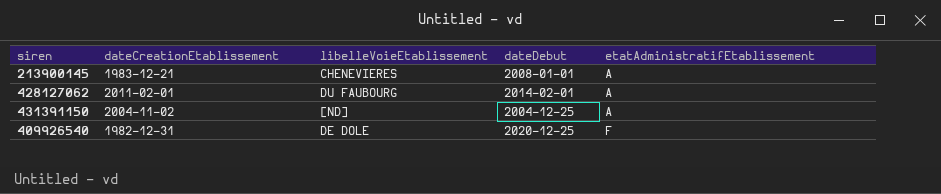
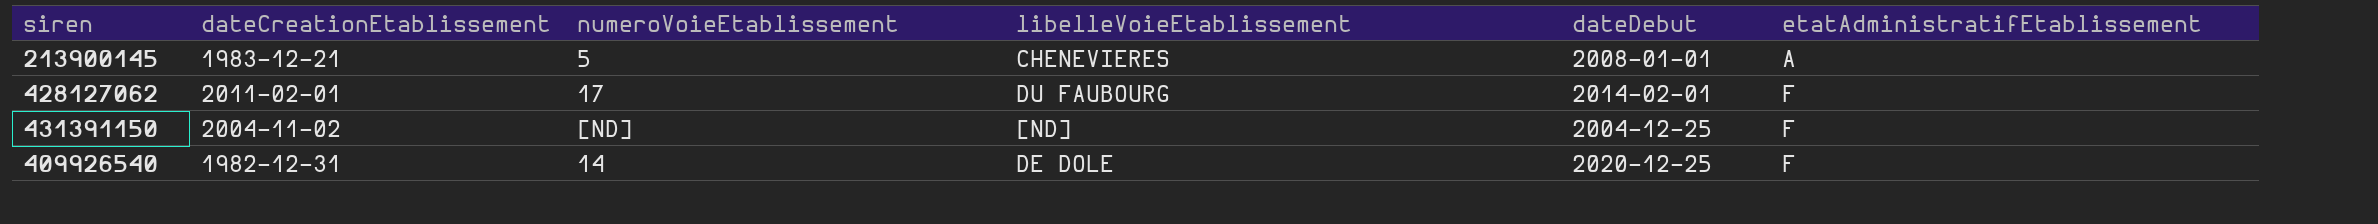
column numeroVoieEtablissement | position: none -> 3
428127062 | etatAdministratifEtablissement: A -> F
431391150 | etatAdministratifEtablissement: A -> F

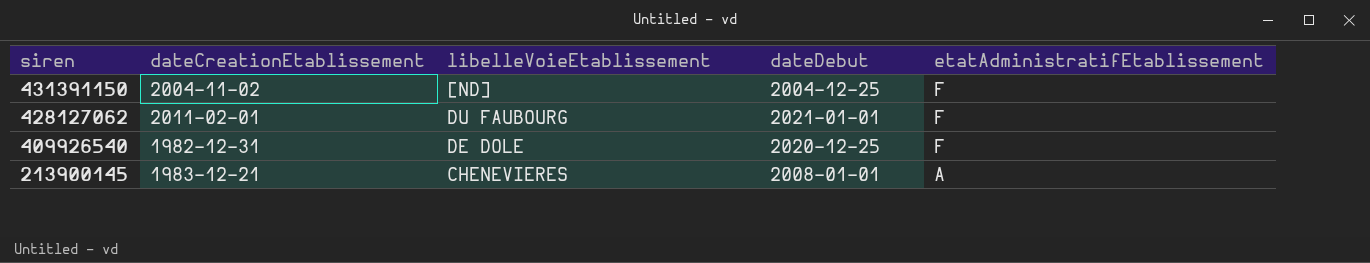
row order: etatAdministratifEtablissement ascending -> siren descending
column numeroVoieEtablissement | position: 3 -> none
428127062 | dateDebut: 2014-02-01 -> 2021-01-01

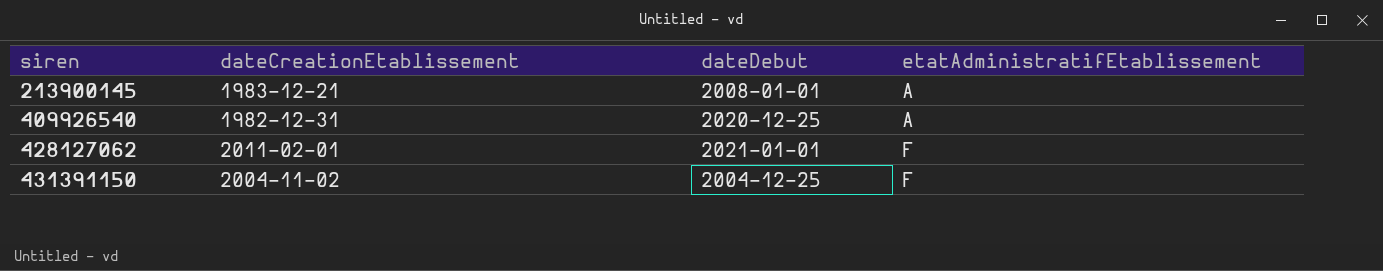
row order: siren descending -> siren ascending
column libelleVoieEtablissement | position: 3 -> none
409926540 | etatAdministratifEtablissement: F -> A

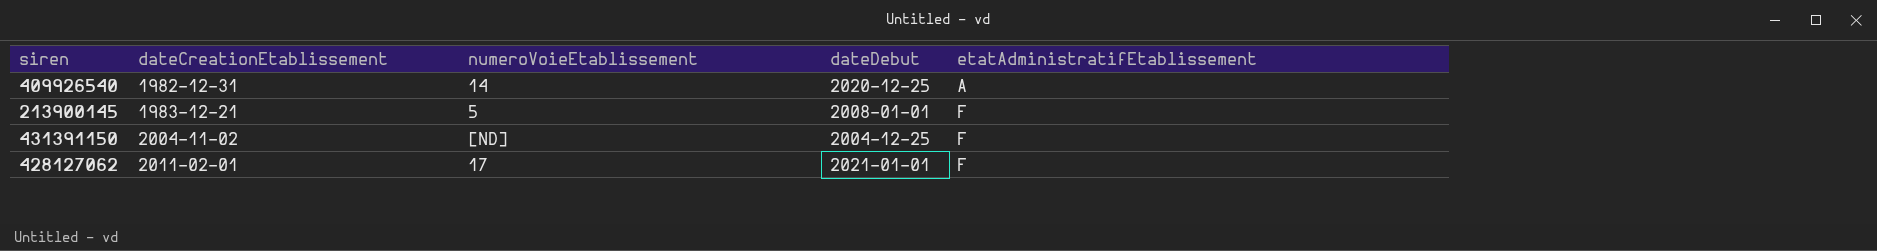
row order: siren ascending -> dateCreationEtablissement ascending
column numeroVoieEtablissement | position: none -> 3
213900145 | etatAdministratifEtablissement: A -> F

